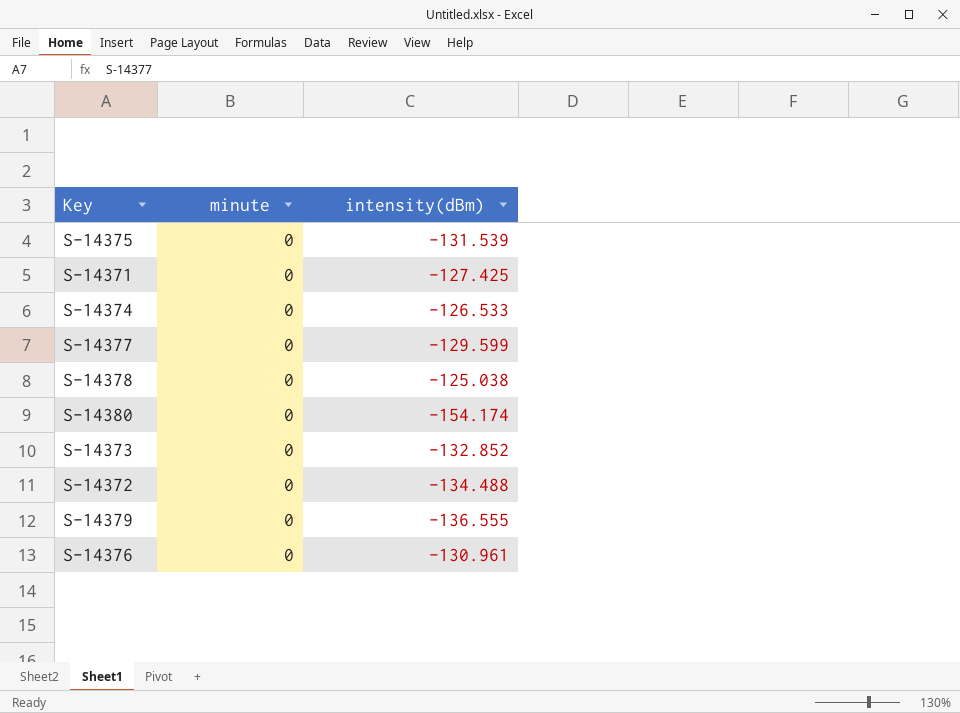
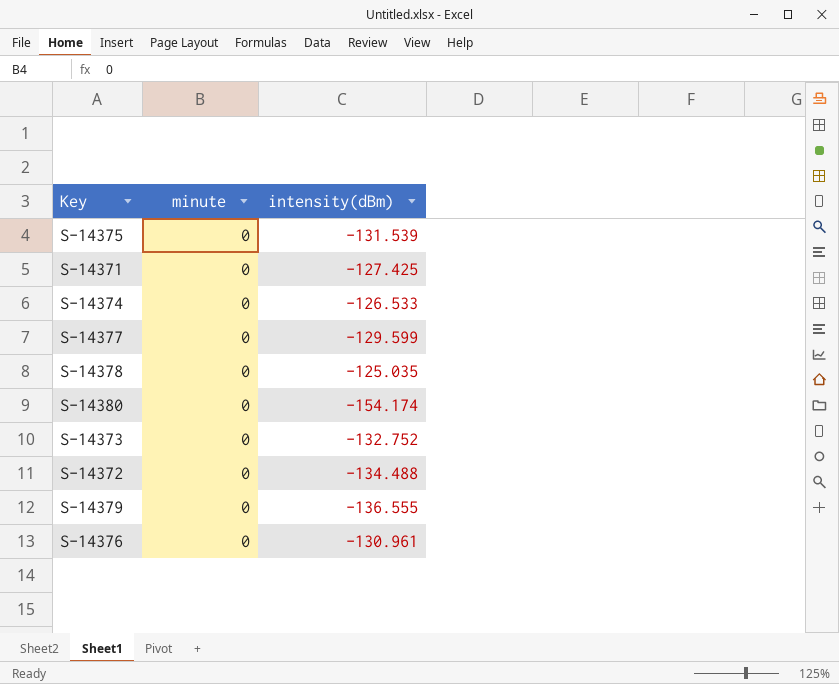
S-14378 | intensity(dBm): -125.038 -> -125.035
S-14373 | intensity(dBm): -132.852 -> -132.752

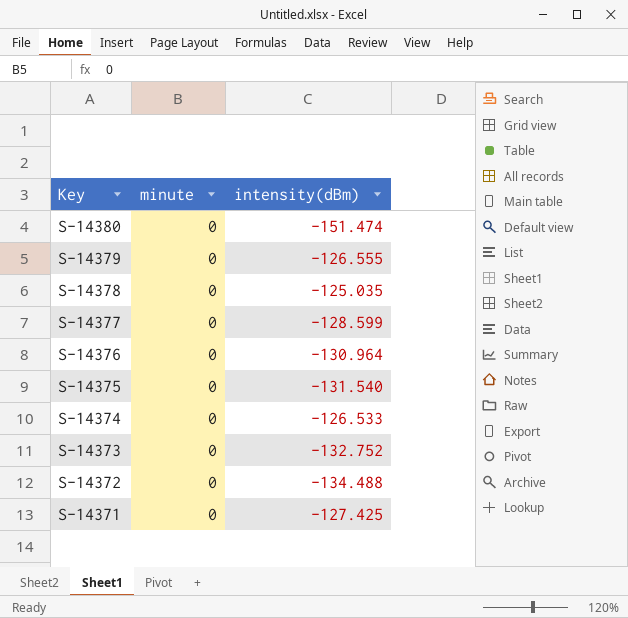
row order: none -> Key descending
S-14380 | intensity(dBm): -154.174 -> -151.474
S-14379 | intensity(dBm): -136.555 -> -126.555
S-14377 | intensity(dBm): -129.599 -> -128.599
S-14376 | intensity(dBm): -130.961 -> -130.964
S-14375 | intensity(dBm): -131.539 -> -131.540

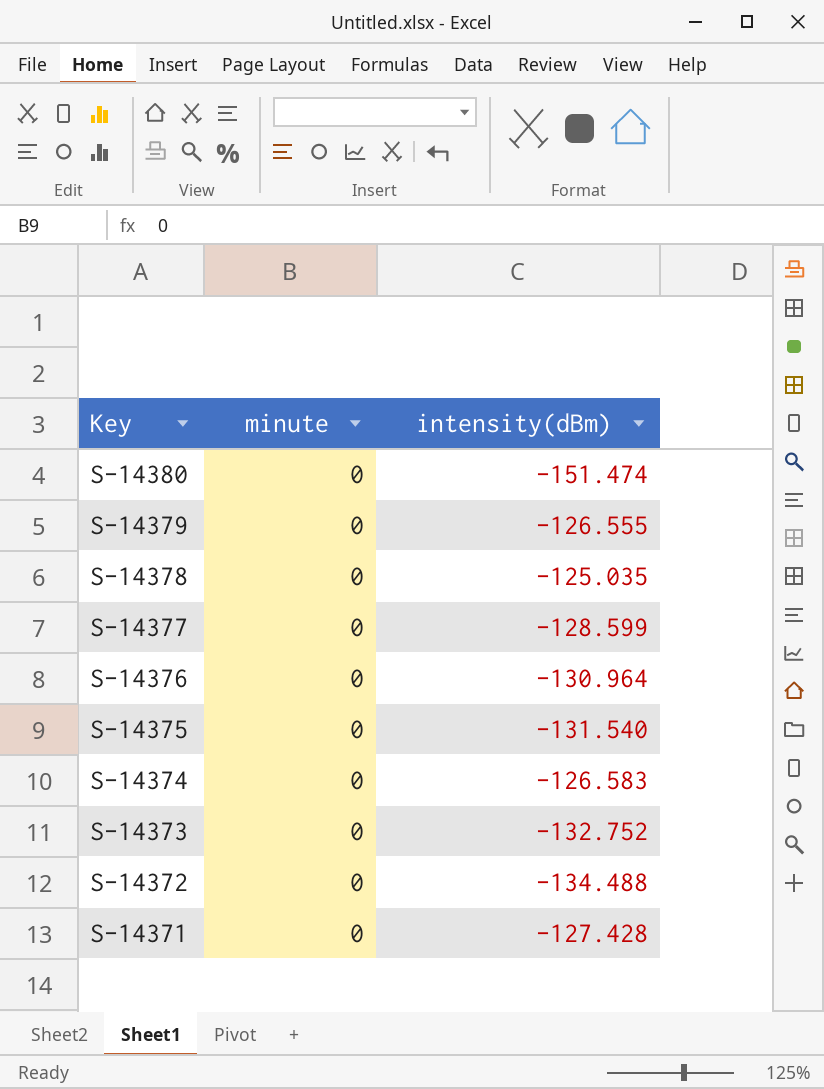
S-14374 | intensity(dBm): -126.533 -> -126.583
S-14371 | intensity(dBm): -127.425 -> -127.428

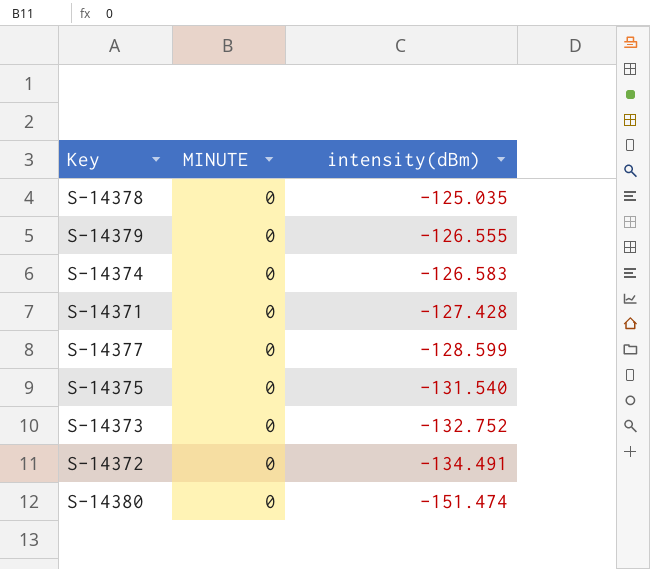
row order: Key descending -> intensity(dBm) descending
column name: minute -> MINUTE
row S-14376: 0 | -130.964 -> none
S-14372 | intensity(dBm): -134.488 -> -134.491

